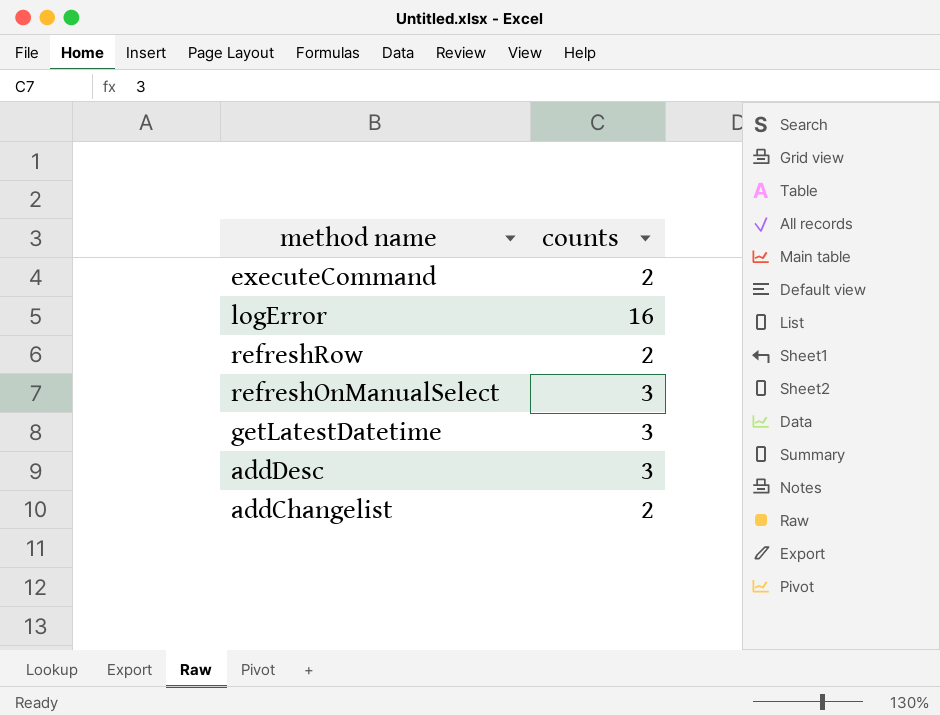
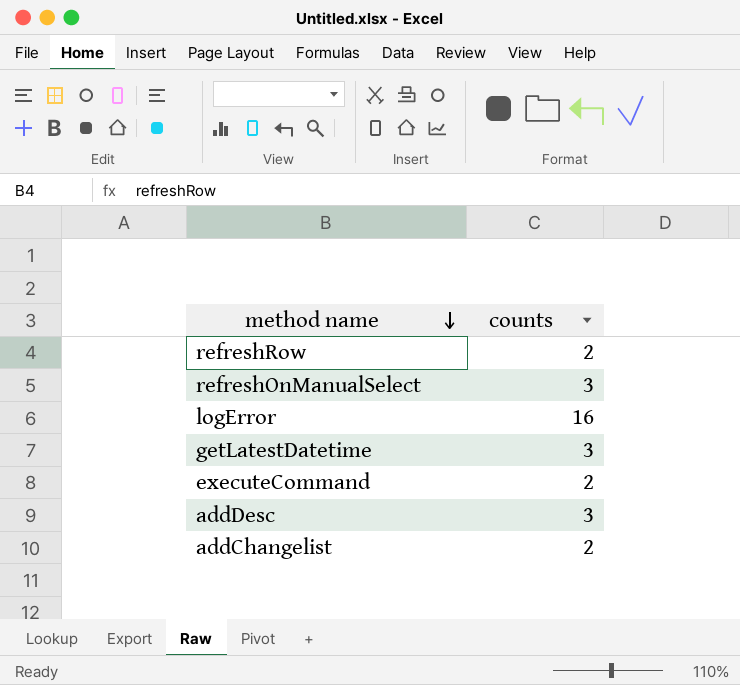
row order: none -> method name descending

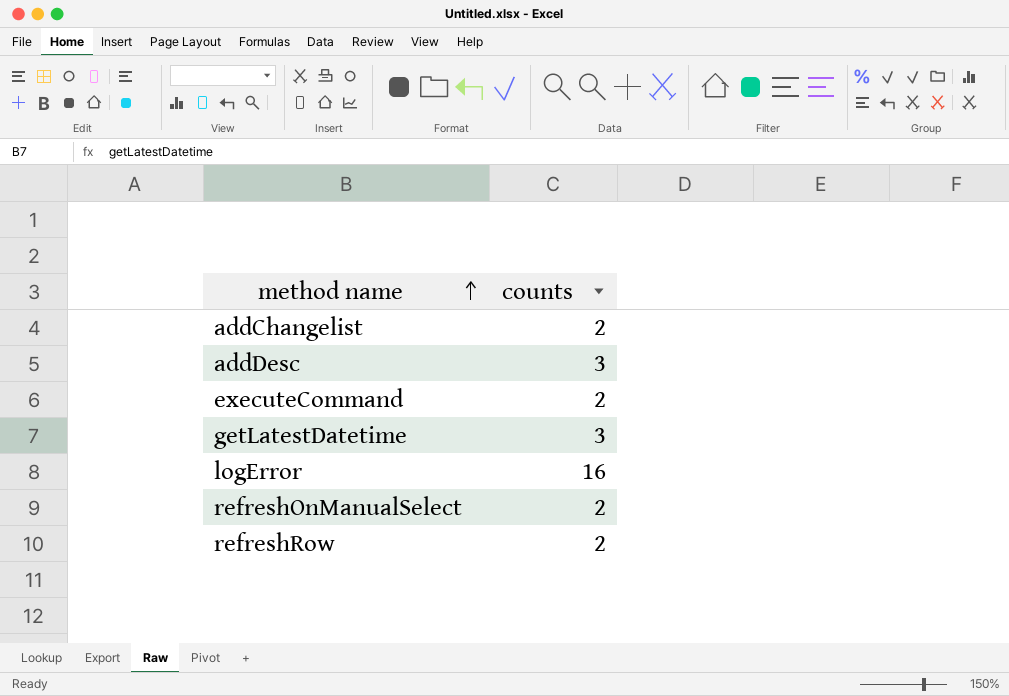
row order: method name descending -> method name ascending
refreshOnManualSelect | counts: 3 -> 2

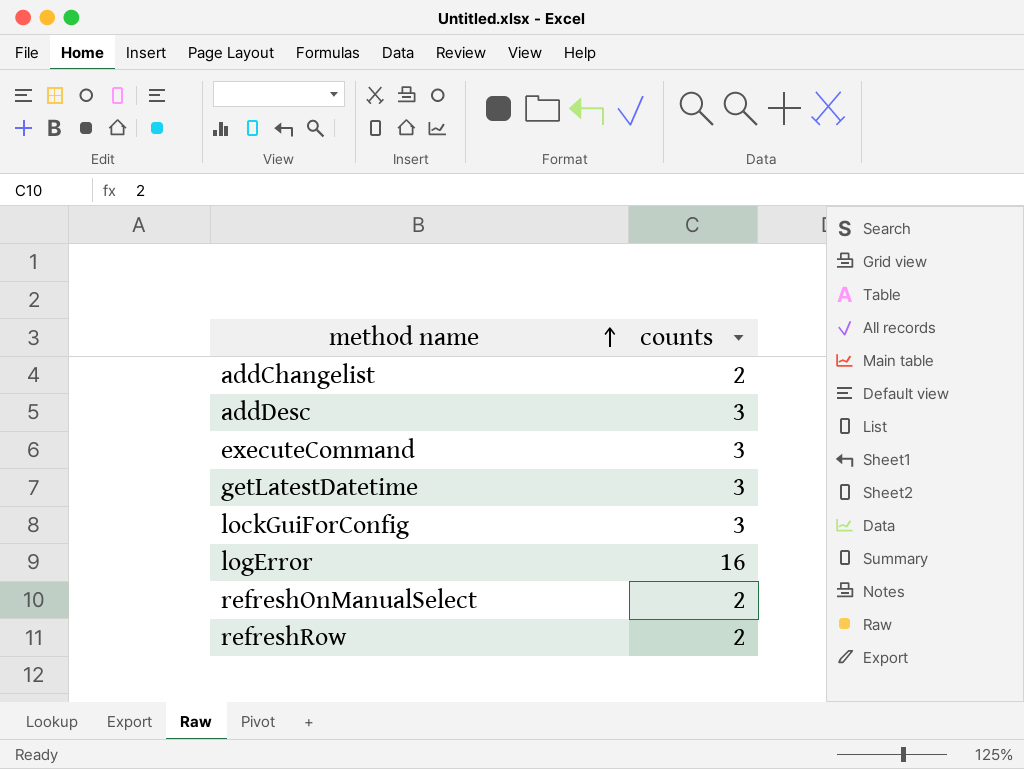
executeCommand | counts: 2 -> 3
row lockGuiForConfig: none -> 3

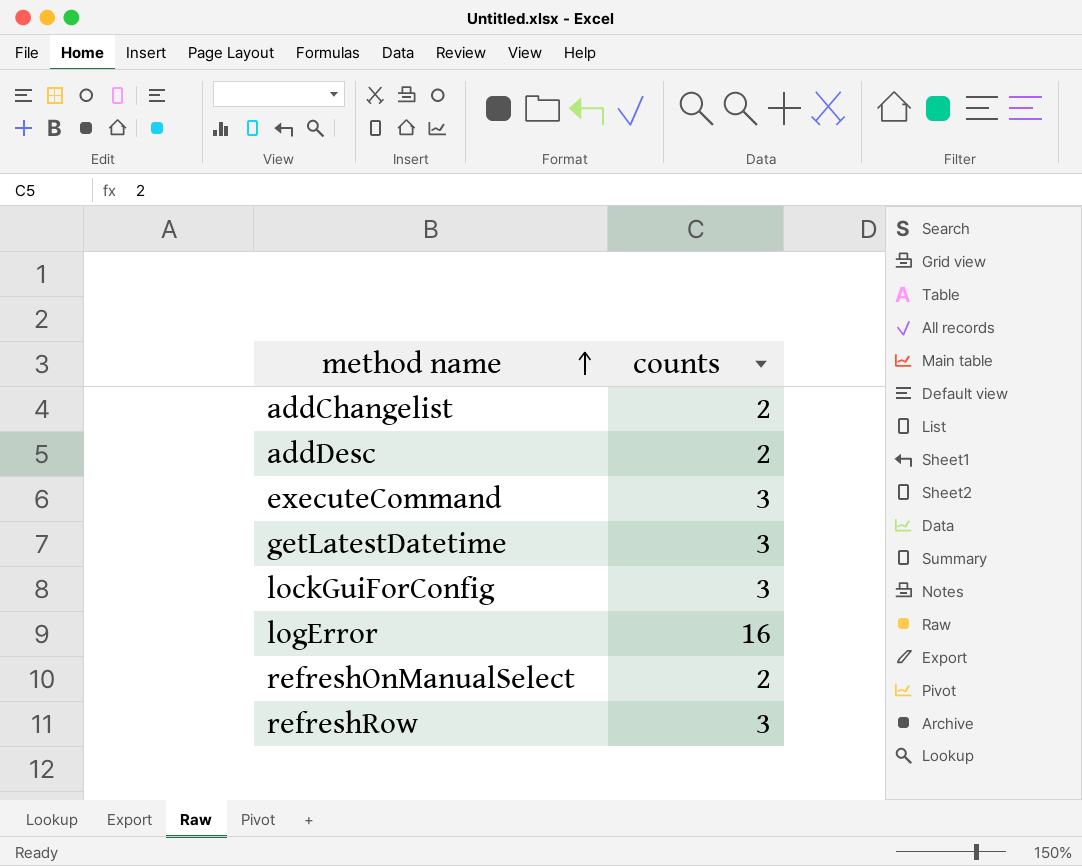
addDesc | counts: 3 -> 2
refreshRow | counts: 2 -> 3

